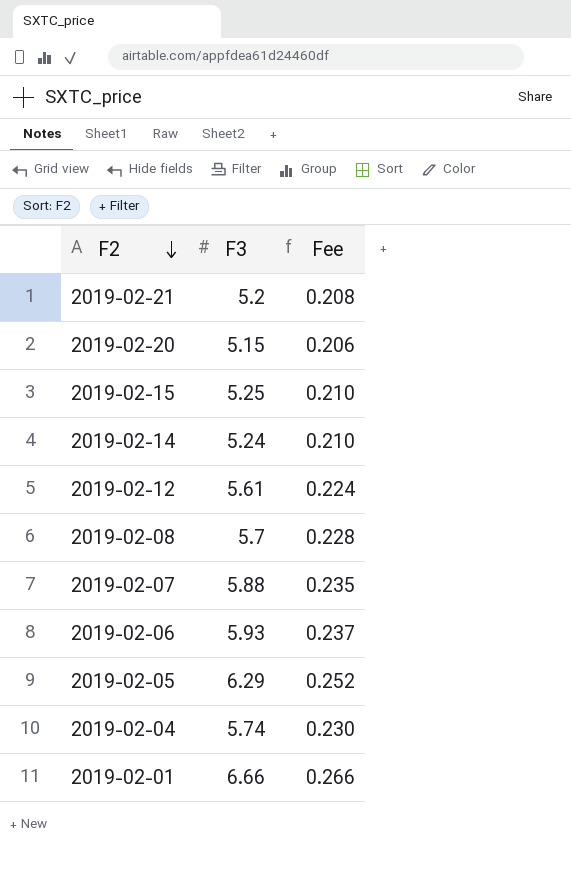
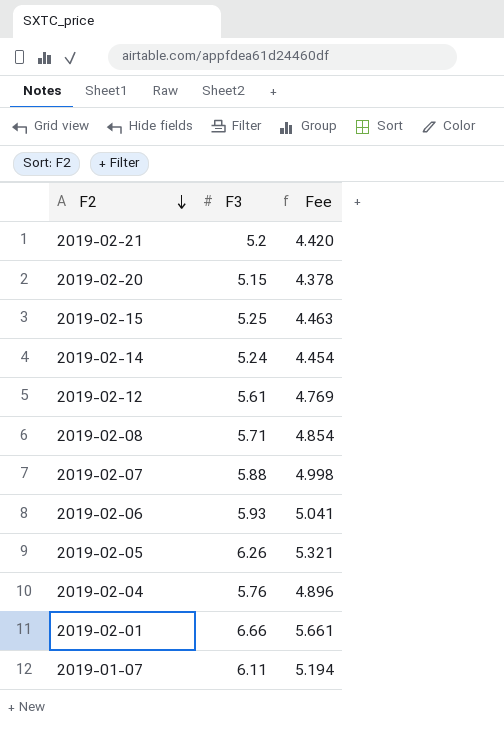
column Fee | formula: [F3] * 0.04 -> [F3] * 0.85
2019-02-08 | F3: 5.7 -> 5.71
2019-02-05 | F3: 6.29 -> 6.26
2019-02-04 | F3: 5.74 -> 5.76
row 2019-01-07: none -> 6.11 | 5.194

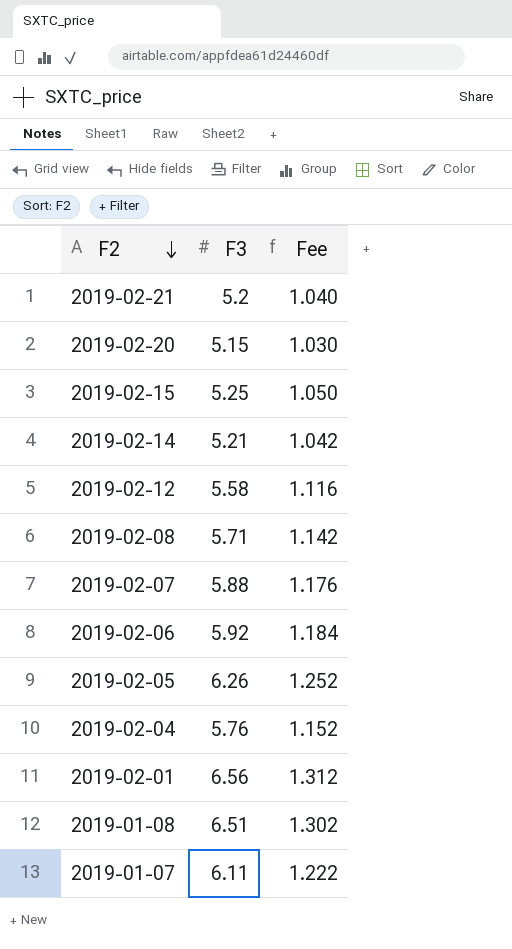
column Fee | formula: [F3] * 0.85 -> [F3] * 0.2
2019-02-14 | F3: 5.24 -> 5.21
2019-02-12 | F3: 5.61 -> 5.58
2019-02-06 | F3: 5.93 -> 5.92
2019-02-01 | F3: 6.66 -> 6.56
row 2019-01-08: none -> 6.51 | 1.302

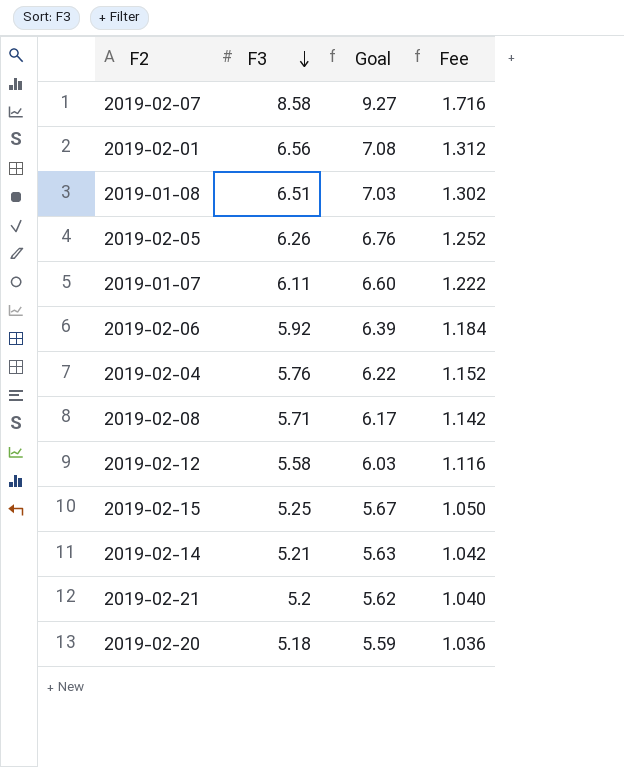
row order: F2 descending -> F3 descending
column Goal | formula: none -> [F3] * 1.08
2019-02-07 | F3: 5.88 -> 8.58
2019-02-07 | Fee: 1.176 -> 1.716
2019-02-20 | F3: 5.15 -> 5.18
2019-02-20 | Fee: 1.030 -> 1.036

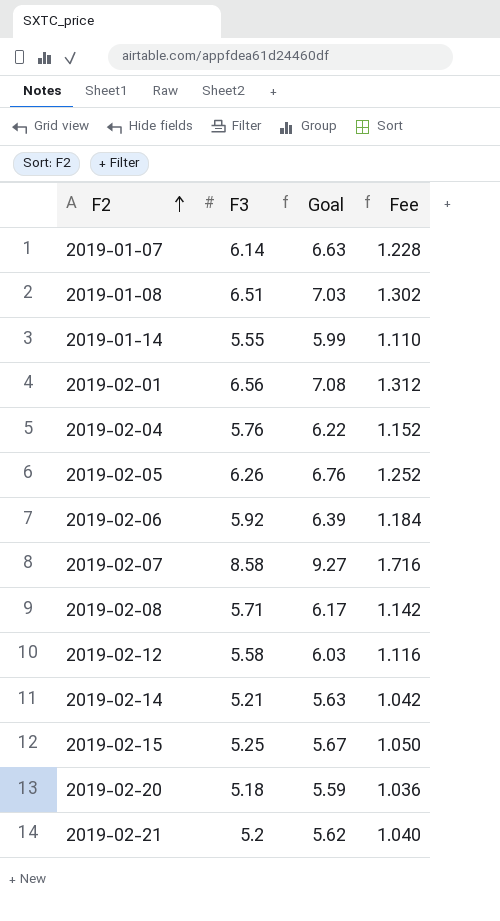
row order: F3 descending -> F2 ascending
2019-01-07 | F3: 6.11 -> 6.14
2019-01-07 | Goal: 6.60 -> 6.63
2019-01-07 | Fee: 1.222 -> 1.228
row 2019-01-14: none -> 5.55 | 5.99 | 1.110

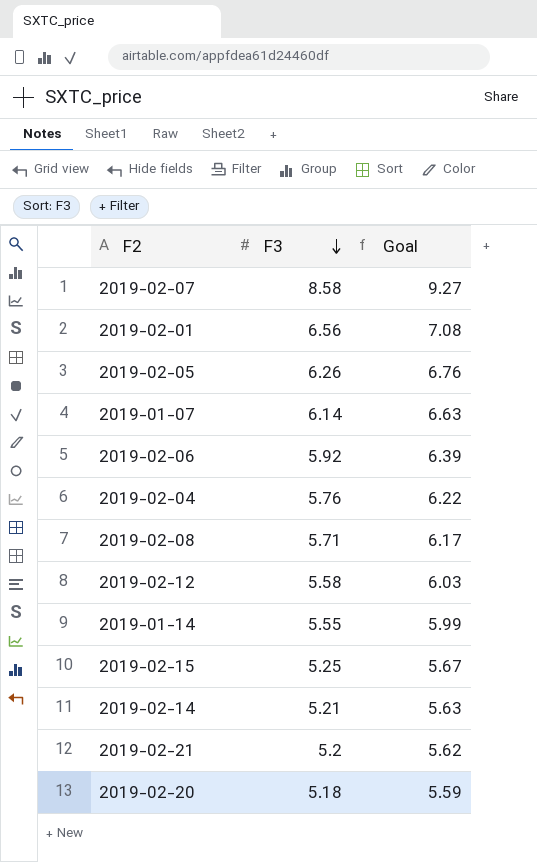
row order: F2 ascending -> F3 descending
column Fee | formula: [F3] * 0.2 -> none
row 2019-01-08: 6.51 | 7.03 | 1.302 -> none

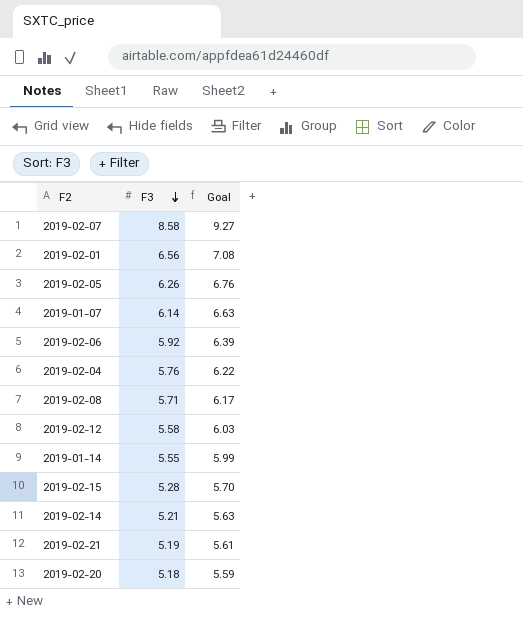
2019-02-15 | F3: 5.25 -> 5.28
2019-02-15 | Goal: 5.67 -> 5.70
2019-02-21 | F3: 5.2 -> 5.19
2019-02-21 | Goal: 5.62 -> 5.61

